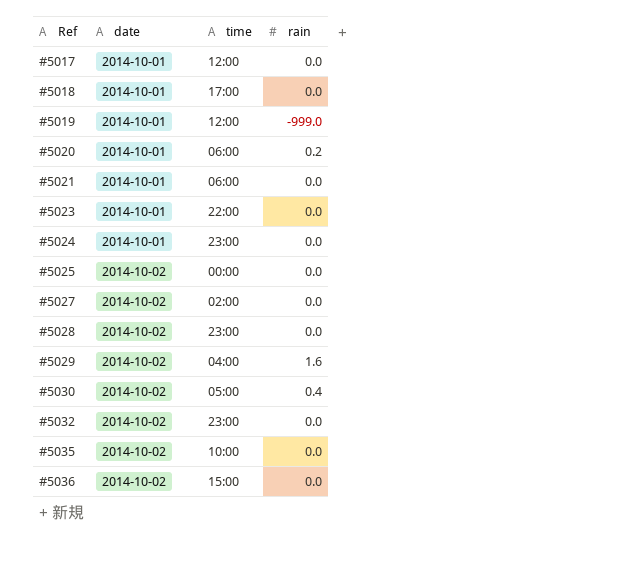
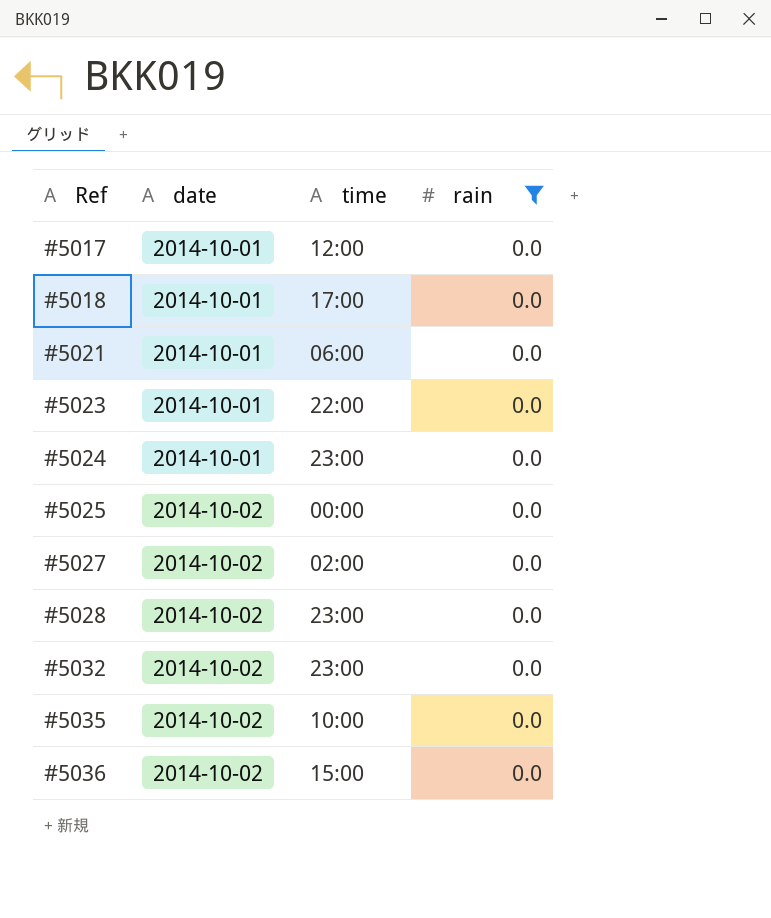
filter: none -> rain = 0.0

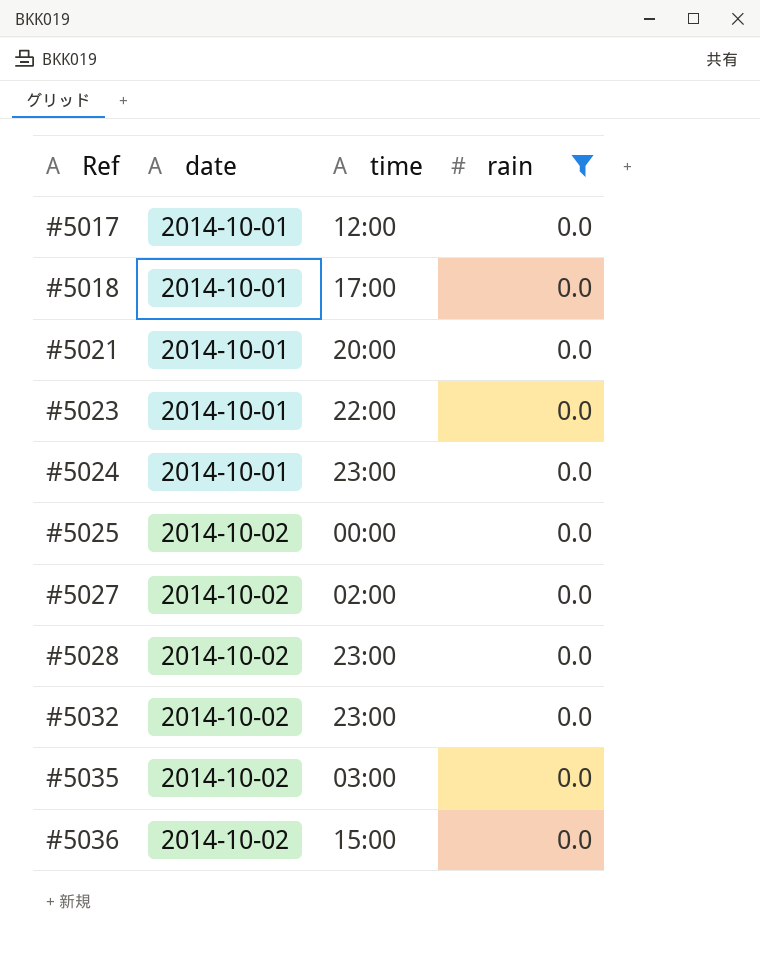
#5021 | time: 06:00 -> 20:00
#5035 | time: 10:00 -> 03:00

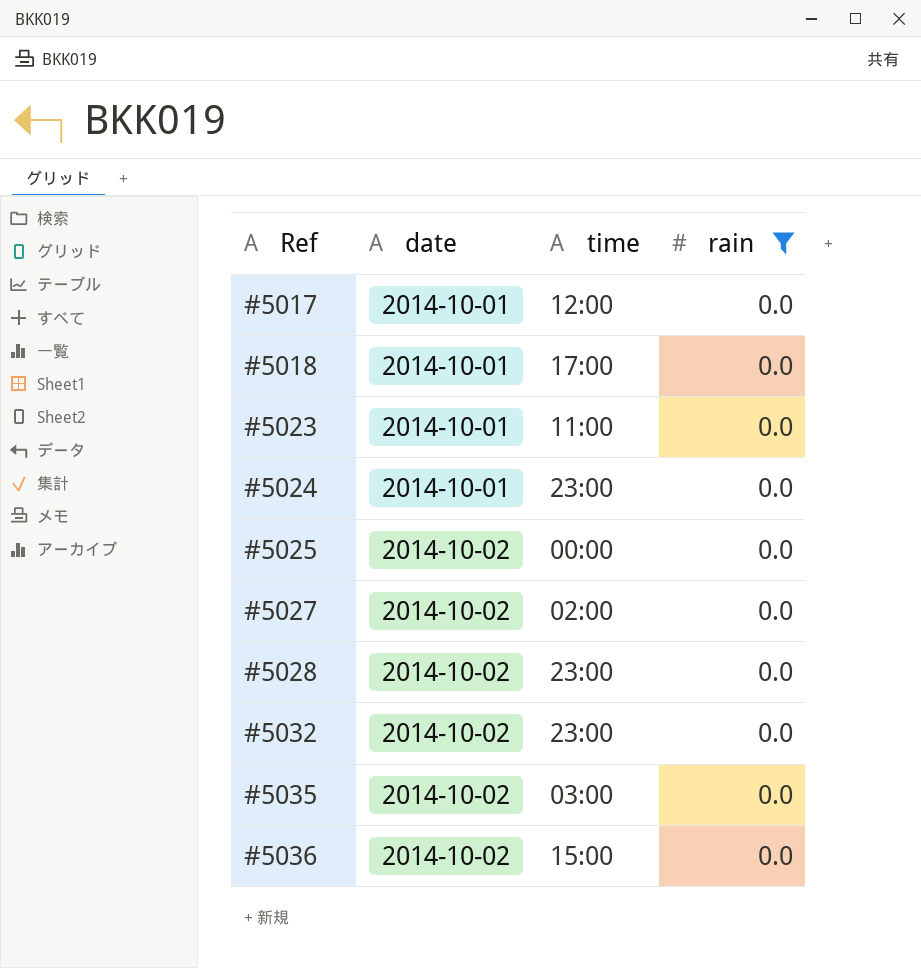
row #5021: 2014-10-01 | 20:00 | 0.0 -> none
#5023 | time: 22:00 -> 11:00

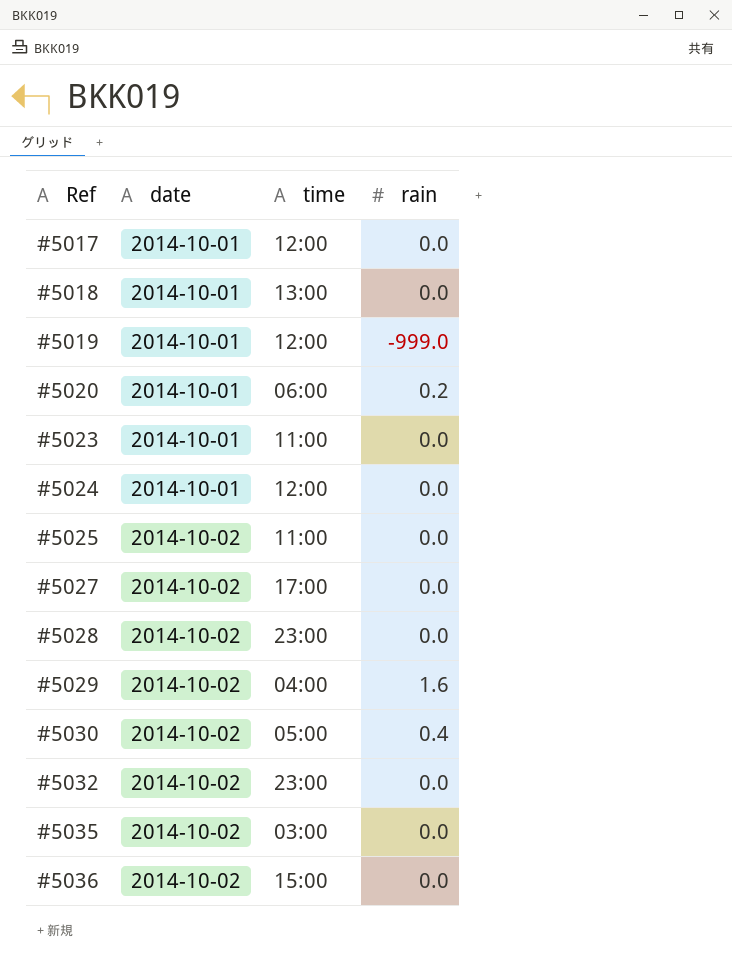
filter: rain = 0.0 -> none
#5018 | time: 17:00 -> 13:00
#5024 | time: 23:00 -> 12:00
#5025 | time: 00:00 -> 11:00
#5027 | time: 02:00 -> 17:00

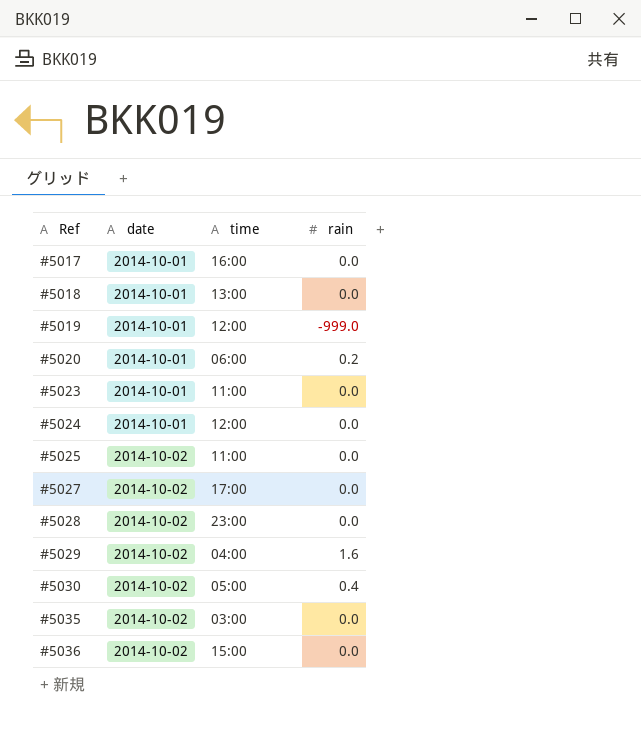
row #5032: 2014-10-02 | 23:00 | 0.0 -> none
#5017 | time: 12:00 -> 16:00

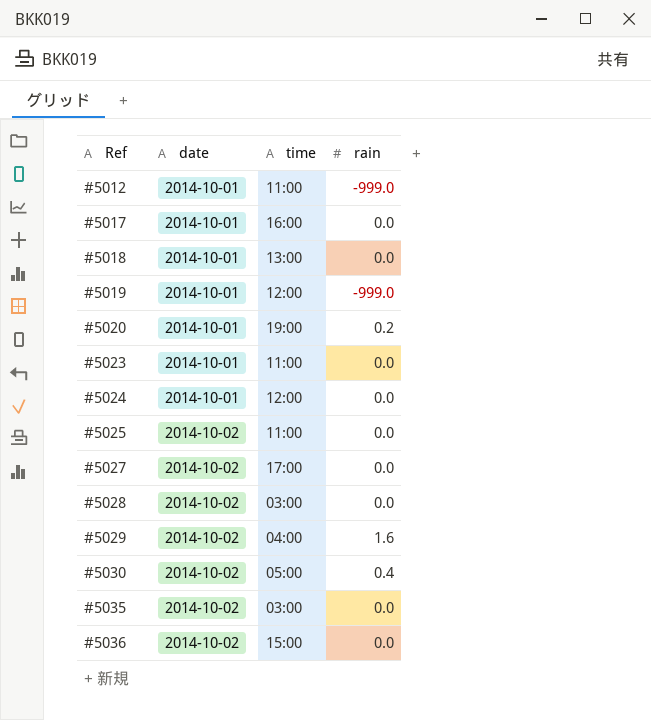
row #5012: none -> 2014-10-01 | 11:00 | -999.0
#5020 | time: 06:00 -> 19:00
#5028 | time: 23:00 -> 03:00

